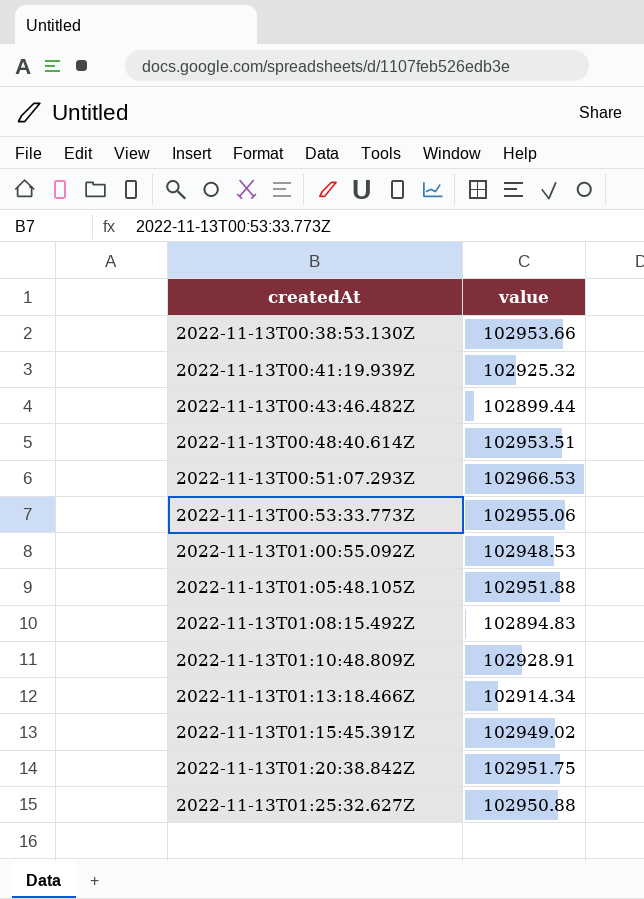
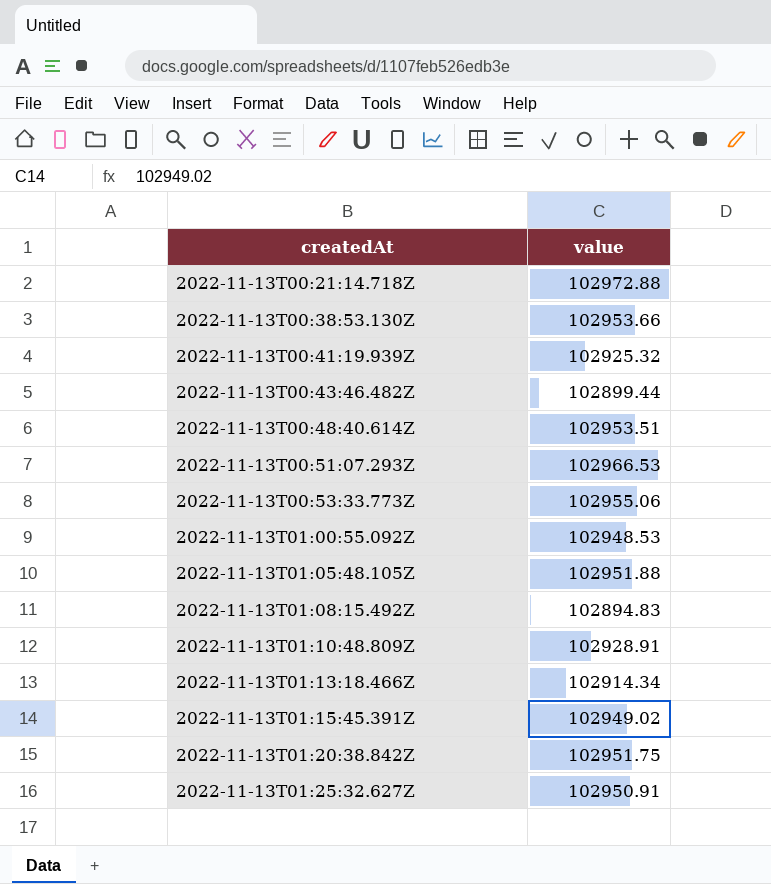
row 2022-11-13T00:21:14.718Z: none -> 102972.88
2022-11-13T01:25:32.627Z | value: 102950.88 -> 102950.91

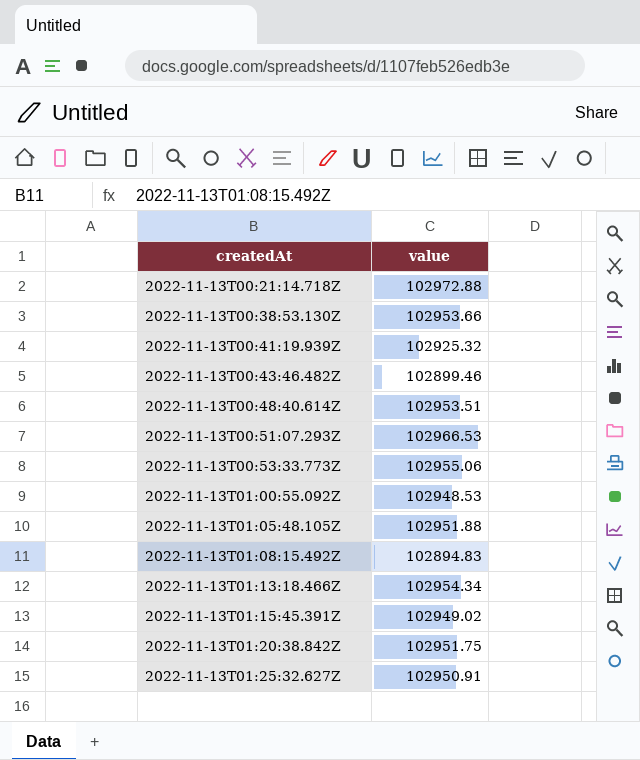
row 2022-11-13T01:10:48.809Z: 102928.91 -> none
2022-11-13T00:43:46.482Z | value: 102899.44 -> 102899.46
2022-11-13T01:13:18.466Z | value: 102914.34 -> 102954.34

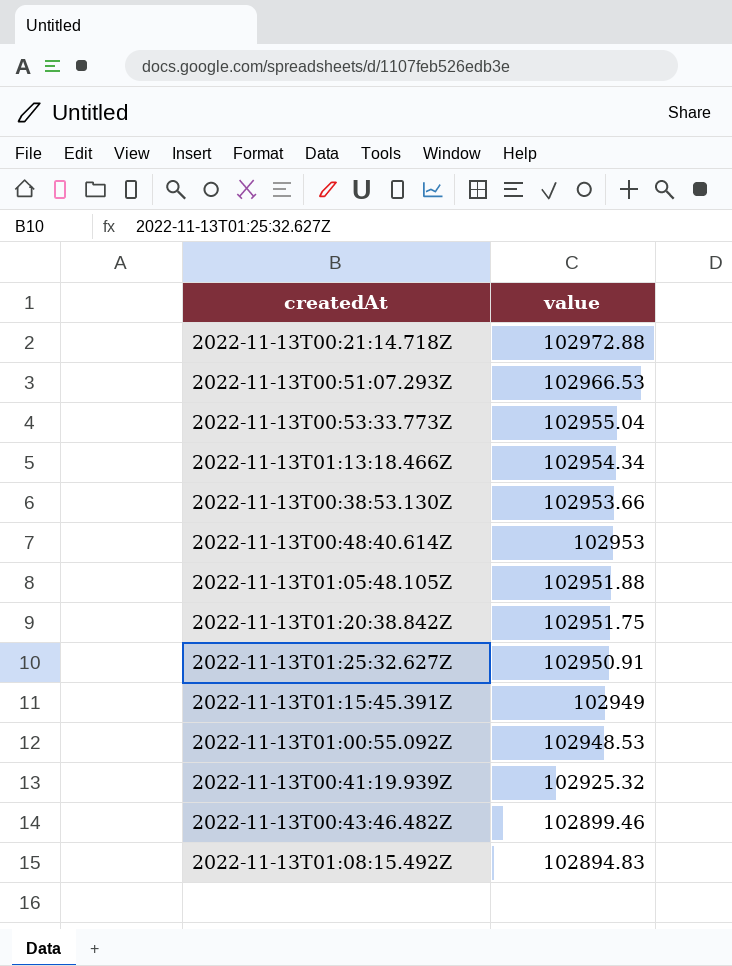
row order: createdAt ascending -> value descending
2022-11-13T00:53:33.773Z | value: 102955.06 -> 102955.04
2022-11-13T00:48:40.614Z | value: 102953.51 -> 102953
2022-11-13T01:15:45.391Z | value: 102949.02 -> 102949

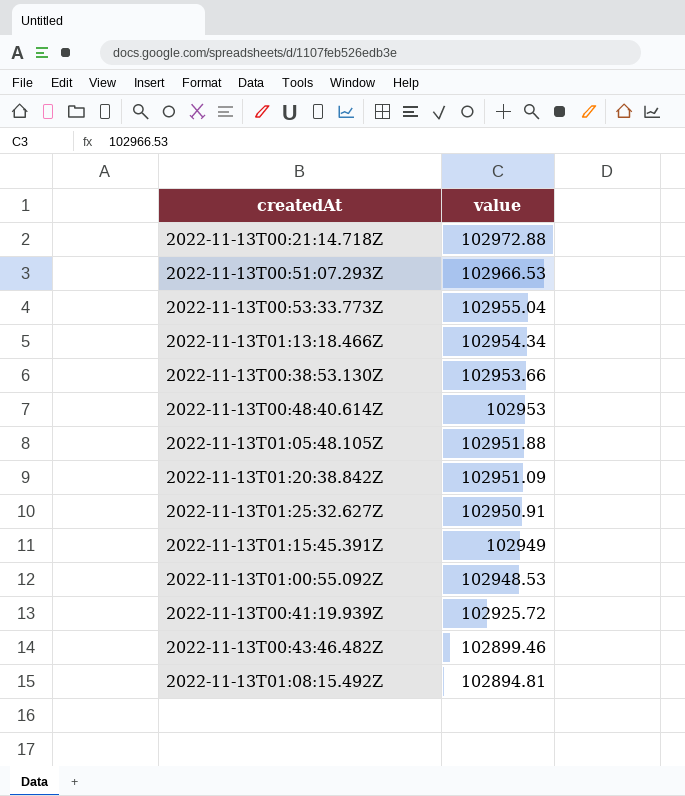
2022-11-13T01:20:38.842Z | value: 102951.75 -> 102951.09
2022-11-13T00:41:19.939Z | value: 102925.32 -> 102925.72
2022-11-13T01:08:15.492Z | value: 102894.83 -> 102894.81

